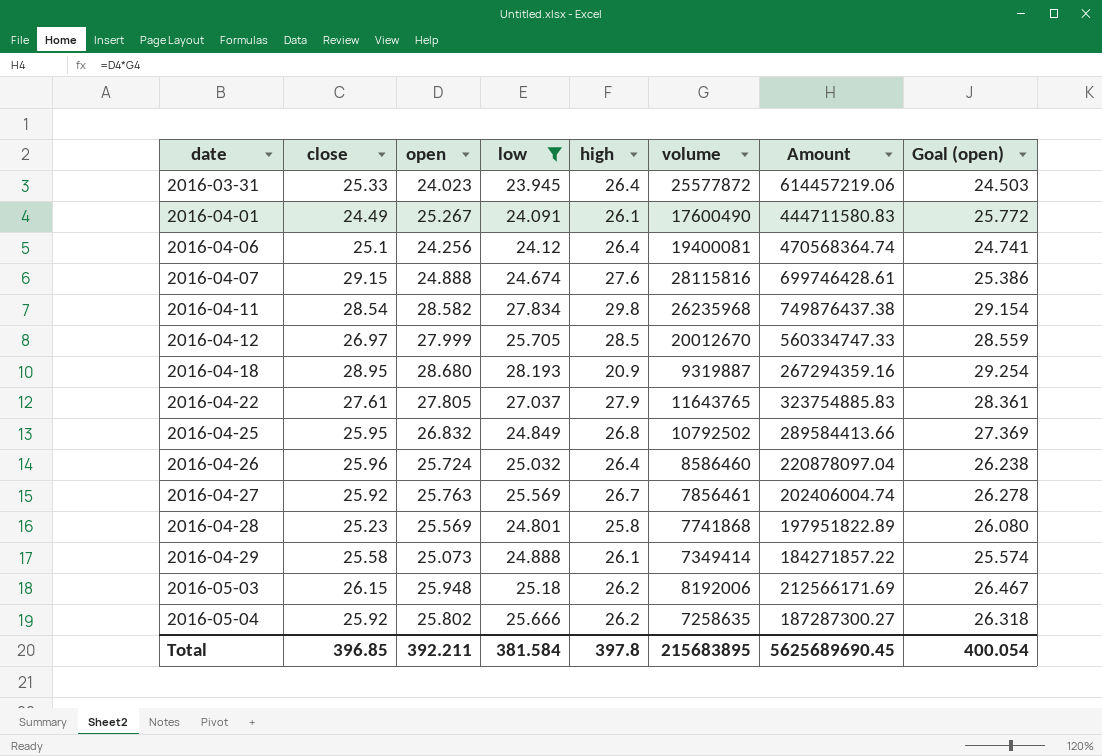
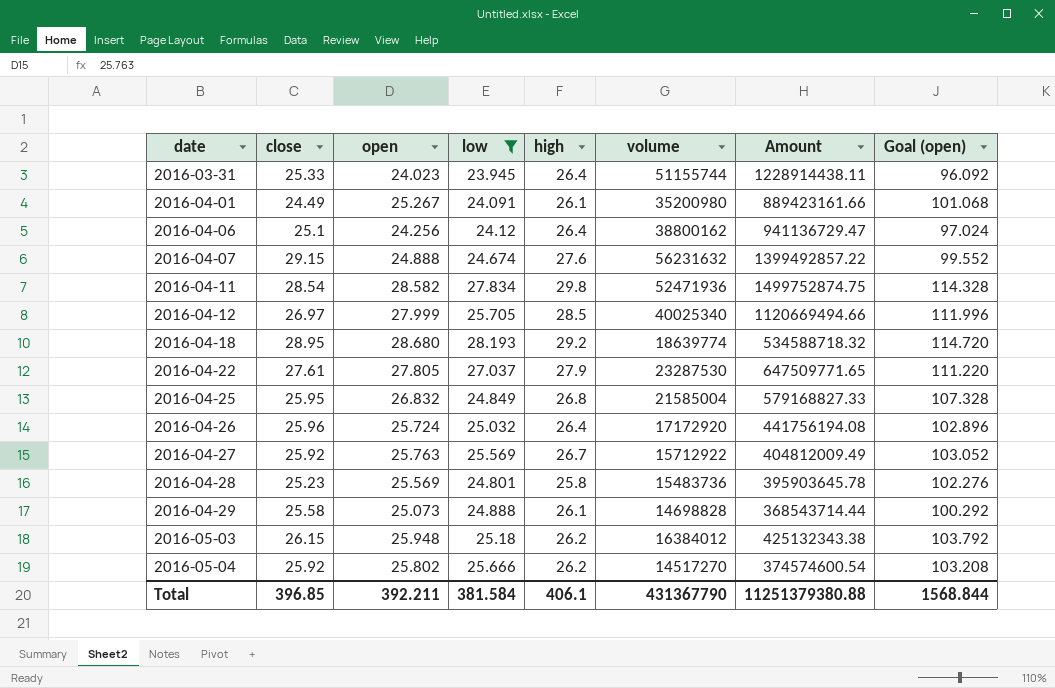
column Goal (open) | formula: [open] * 1.02 -> [open] * 4
2016-03-31 | volume: 25577872 -> 51155744
2016-03-31 | Amount: 614457219.06 -> 1228914438.11
2016-04-01 | volume: 17600490 -> 35200980
2016-04-01 | Amount: 444711580.83 -> 889423161.66
2016-04-06 | volume: 19400081 -> 38800162
2016-04-06 | Amount: 470568364.74 -> 941136729.47
2016-04-07 | volume: 28115816 -> 56231632
2016-04-07 | Amount: 699746428.61 -> 1399492857.22
2016-04-11 | volume: 26235968 -> 52471936
2016-04-11 | Amount: 749876437.38 -> 1499752874.75
2016-04-12 | volume: 20012670 -> 40025340
2016-04-12 | Amount: 560334747.33 -> 1120669494.66
2016-04-18 | high: 20.9 -> 29.2
2016-04-18 | volume: 9319887 -> 18639774
2016-04-18 | Amount: 267294359.16 -> 534588718.32
2016-04-22 | volume: 11643765 -> 23287530
2016-04-22 | Amount: 323754885.83 -> 647509771.65
2016-04-25 | volume: 10792502 -> 21585004
2016-04-25 | Amount: 289584413.66 -> 579168827.33
2016-04-26 | volume: 8586460 -> 17172920
2016-04-26 | Amount: 220878097.04 -> 441756194.08
2016-04-27 | volume: 7856461 -> 15712922
2016-04-27 | Amount: 202406004.74 -> 404812009.49
2016-04-28 | volume: 7741868 -> 15483736
2016-04-28 | Amount: 197951822.89 -> 395903645.78
2016-04-29 | volume: 7349414 -> 14698828
2016-04-29 | Amount: 184271857.22 -> 368543714.44
2016-05-03 | volume: 8192006 -> 16384012
2016-05-03 | Amount: 212566171.69 -> 425132343.38
2016-05-04 | volume: 7258635 -> 14517270
2016-05-04 | Amount: 187287300.27 -> 374574600.54
Total | high: 397.8 -> 406.1
Total | volume: 215683895 -> 431367790
Total | Amount: 5625689690.45 -> 11251379380.88
Total | Goal (open): 400.054 -> 1568.844

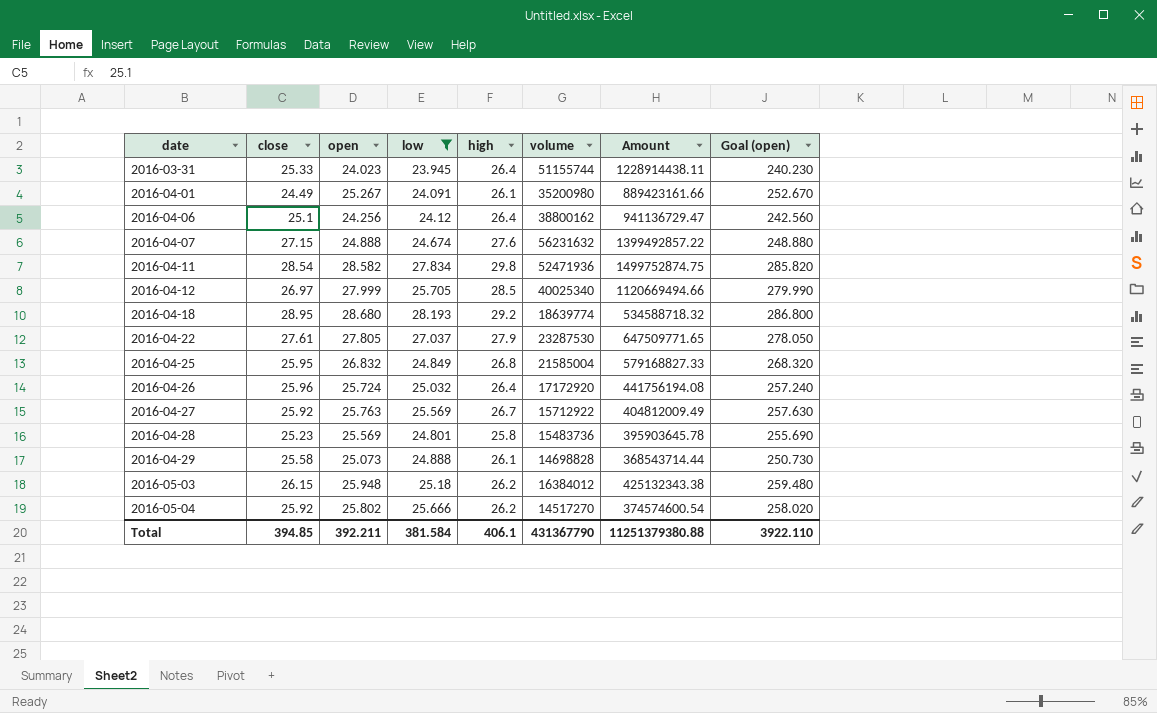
column Goal (open) | formula: [open] * 4 -> [open] * 10
2016-04-07 | close: 29.15 -> 27.15
Total | close: 396.85 -> 394.85
Total | Goal (open): 1568.844 -> 3922.110

